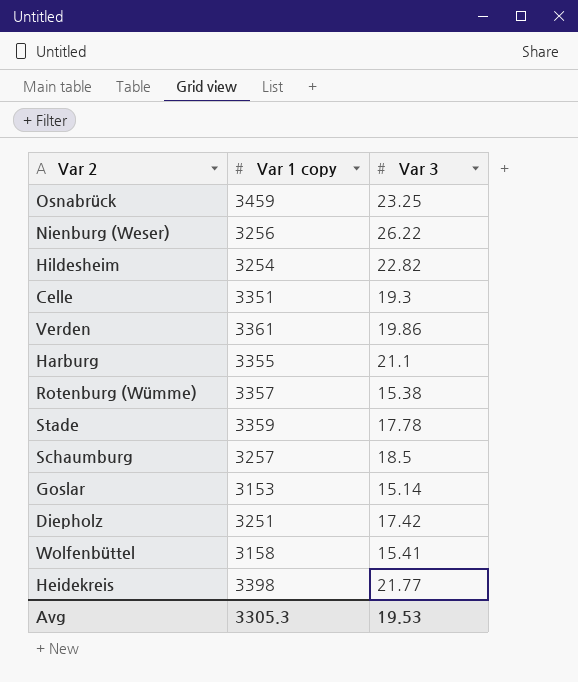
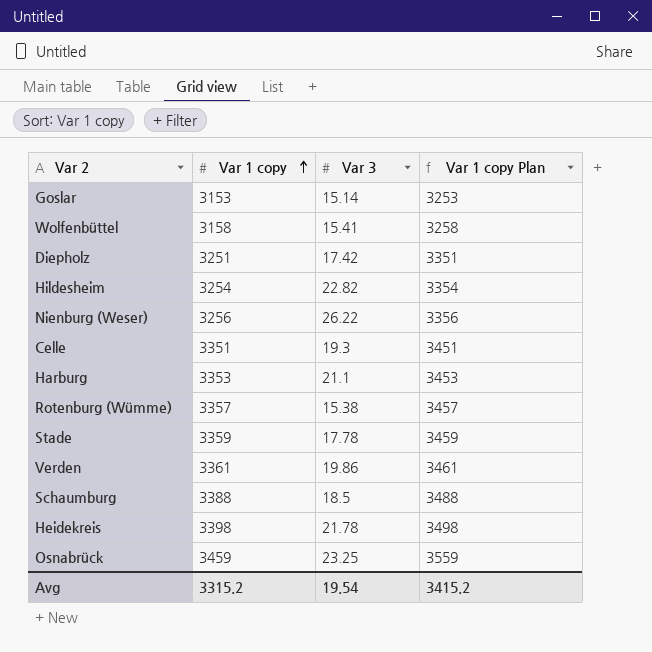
row order: none -> Var 1 copy ascending
column Var 1 copy Plan | formula: none -> [Var 1 copy] + 100
Harburg | Var 1 copy: 3355 -> 3353
Schaumburg | Var 1 copy: 3257 -> 3388
Heidekreis | Var 3: 21.77 -> 21.78
Avg | Var 1 copy: 3305.3 -> 3315.2
Avg | Var 3: 19.53 -> 19.54

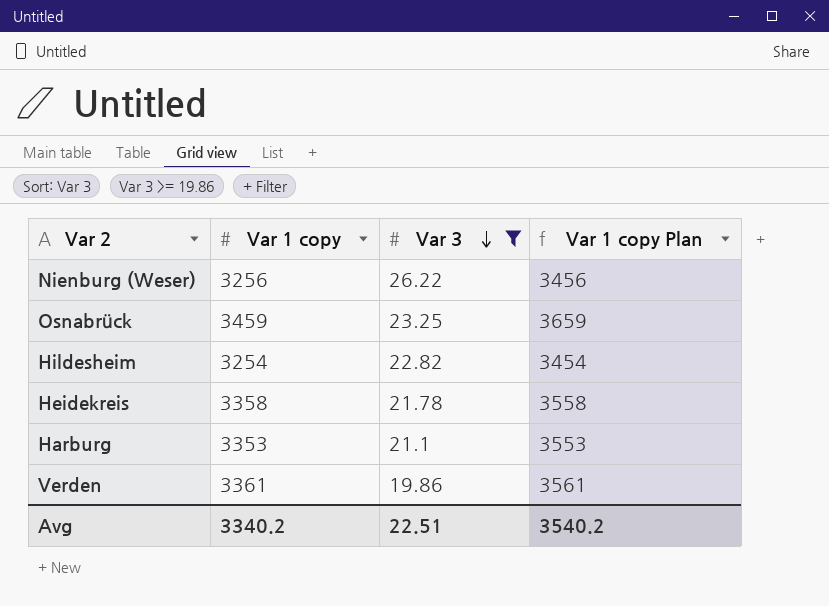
filter: none -> Var 3 >= 19.86
row order: Var 1 copy ascending -> Var 3 descending
column Var 1 copy Plan | formula: [Var 1 copy] + 100 -> [Var 1 copy] + 200
Heidekreis | Var 1 copy: 3398 -> 3358
Avg | Var 1 copy: 3315.2 -> 3340.2
Avg | Var 3: 19.54 -> 22.51
Avg | Var 1 copy Plan: 3415.2 -> 3540.2

